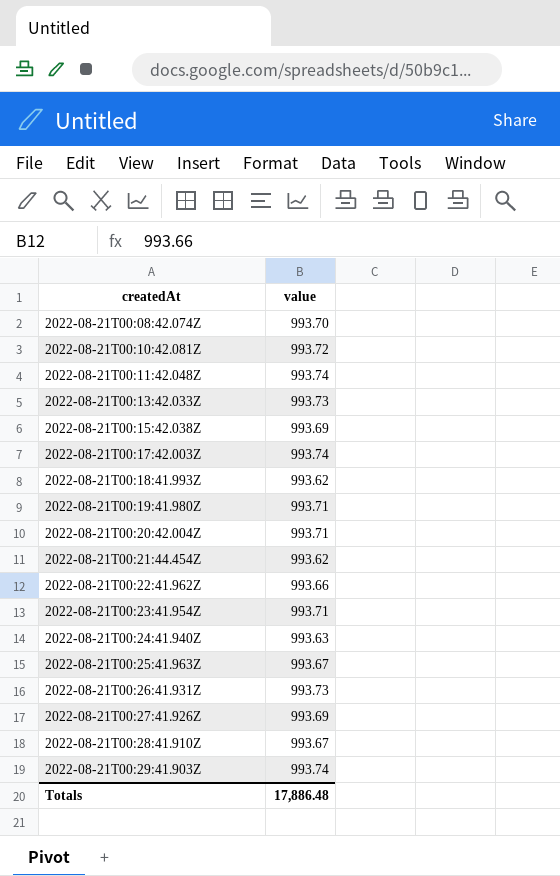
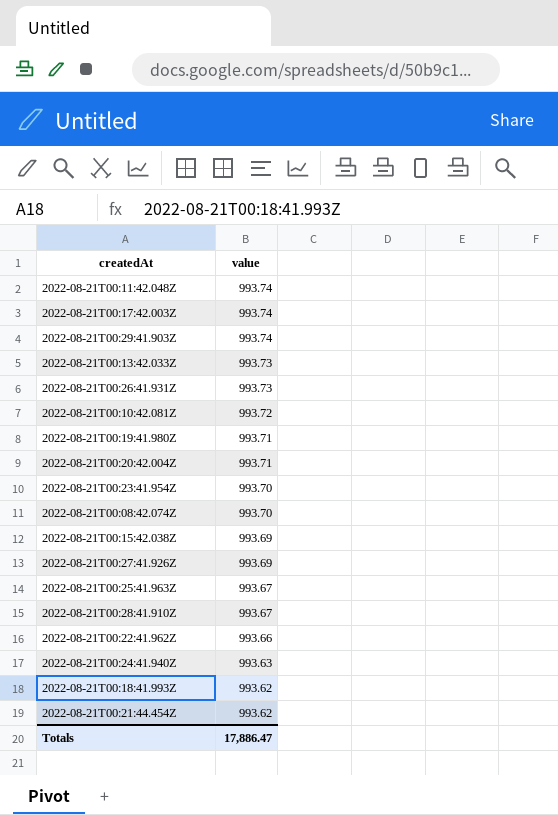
row order: createdAt ascending -> value descending
2022-08-21T00:23:41.954Z | value: 993.71 -> 993.70
Totals | value: 17,886.48 -> 17,886.47

